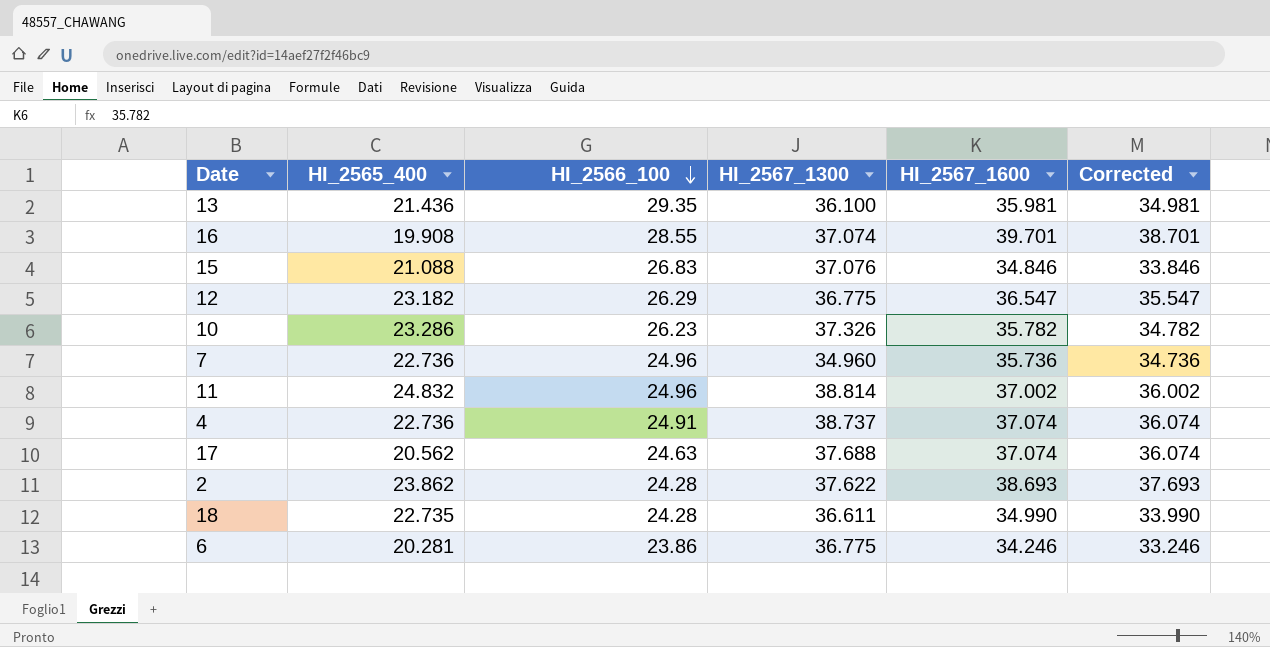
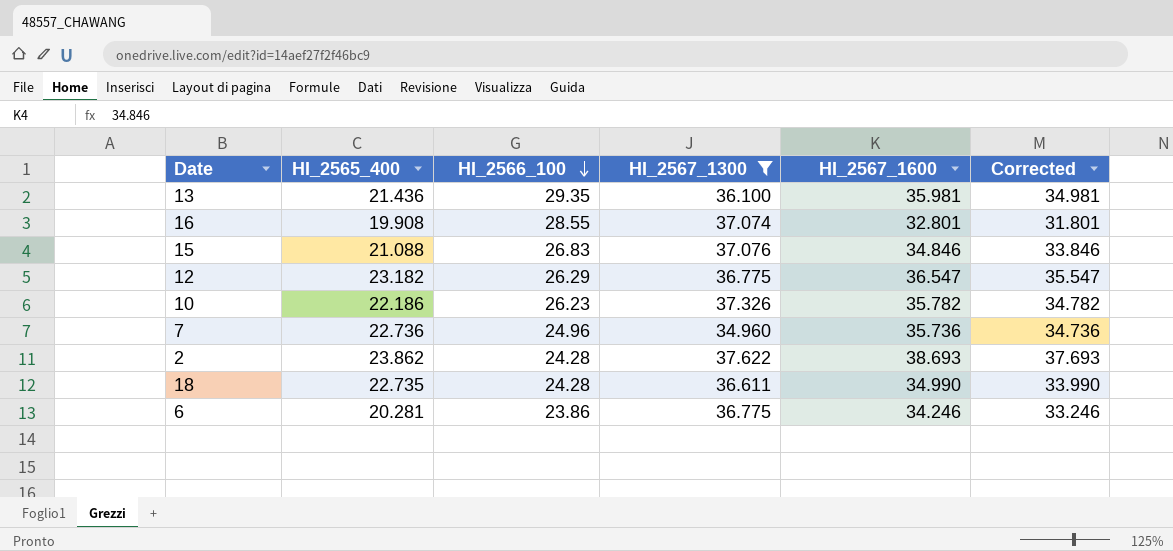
filter: none -> HI_2567_1300 <= 37.622
16 | HI_2567_1600: 39.701 -> 32.801
16 | Corrected: 38.701 -> 31.801
10 | HI_2565_400: 23.286 -> 22.186

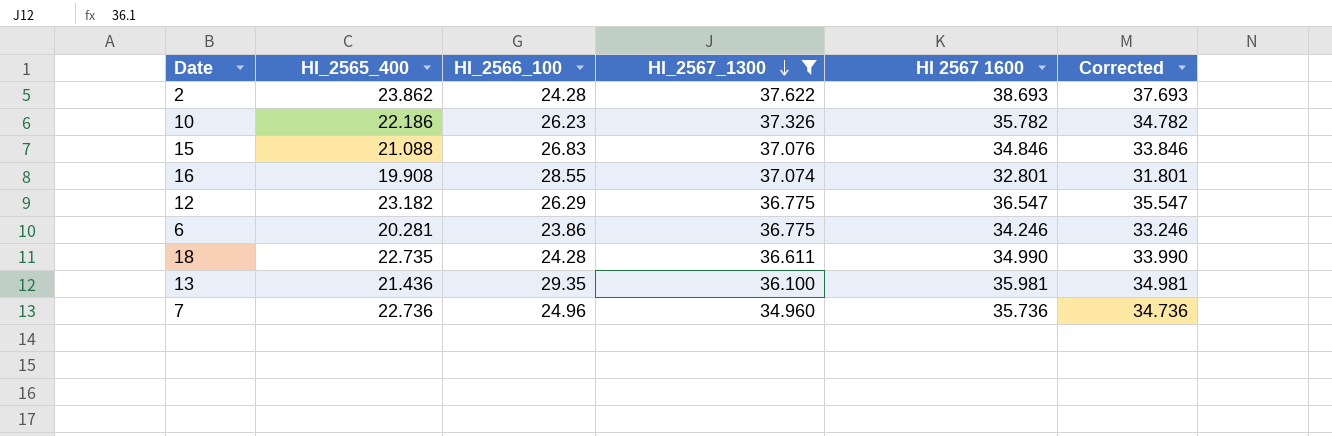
row order: HI_2566_100 descending -> HI_2567_1300 descending
column name: HI_2567_1600 -> HI 2567 1600

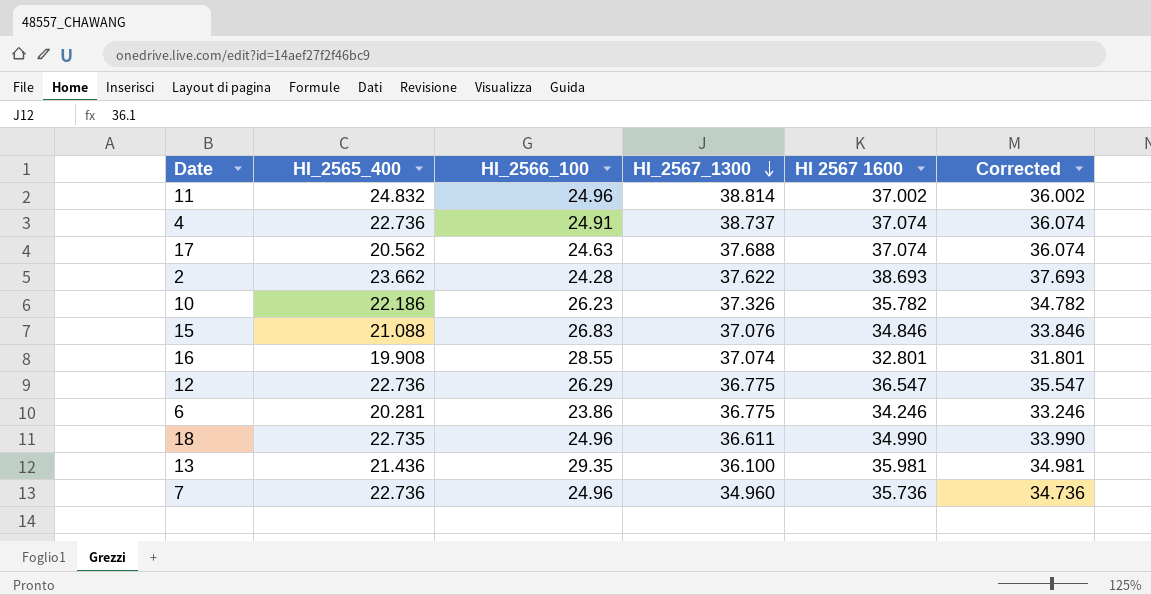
filter: HI_2567_1300 <= 37.622 -> none
2 | HI_2565_400: 23.862 -> 23.662
12 | HI_2565_400: 23.182 -> 22.736
18 | HI_2566_100: 24.28 -> 24.96

